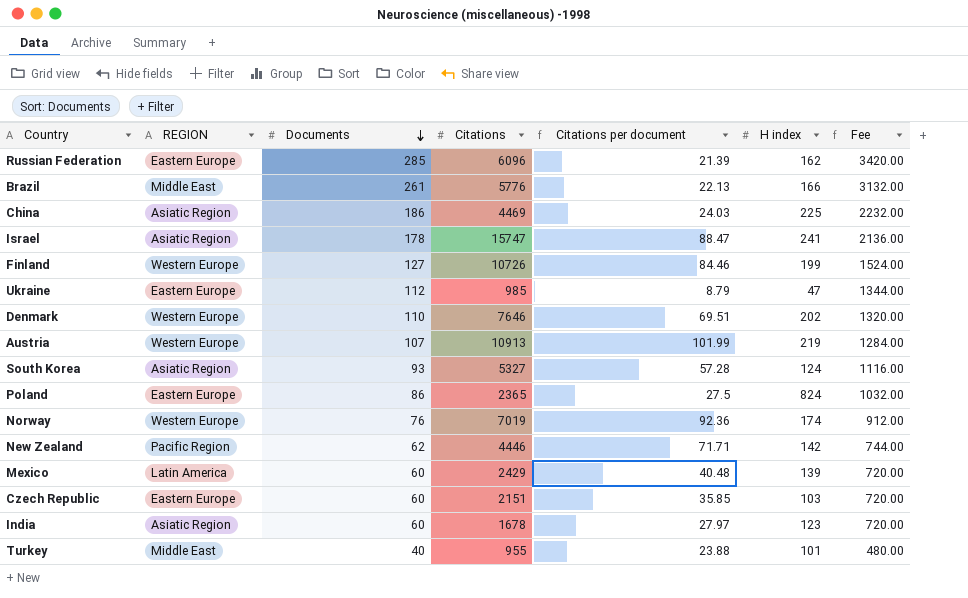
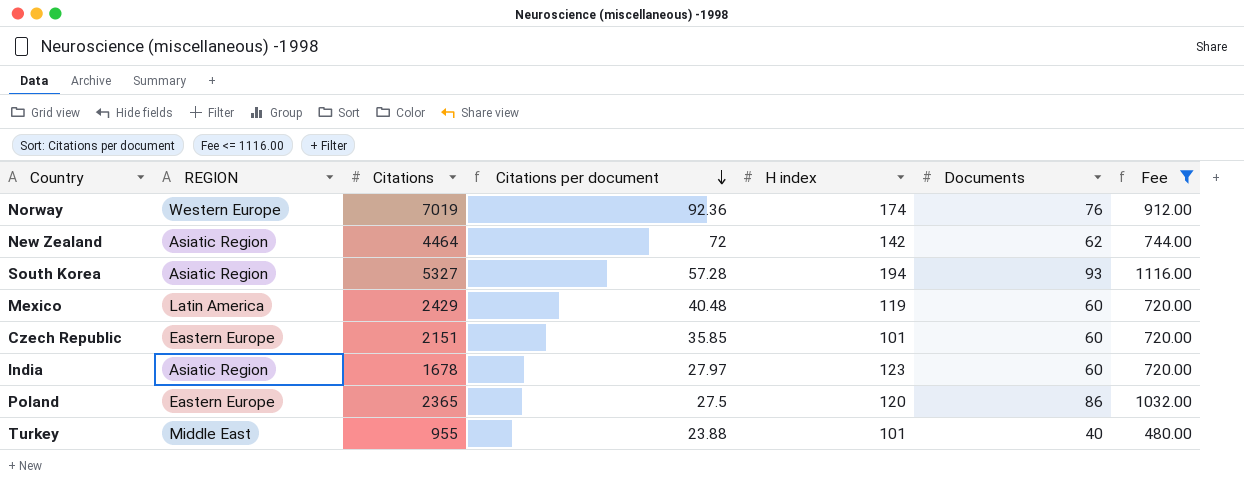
filter: none -> Fee <= 1116.00
row order: Documents descending -> Citations per document descending
column Documents | position: 3 -> 6
New Zealand | REGION: Pacific Region -> Asiatic Region
New Zealand | Citations: 4446 -> 4464
New Zealand | Citations per document: 71.71 -> 72
South Korea | H index: 124 -> 194
Mexico | H index: 139 -> 119
Czech Republic | H index: 103 -> 101
Poland | H index: 824 -> 120

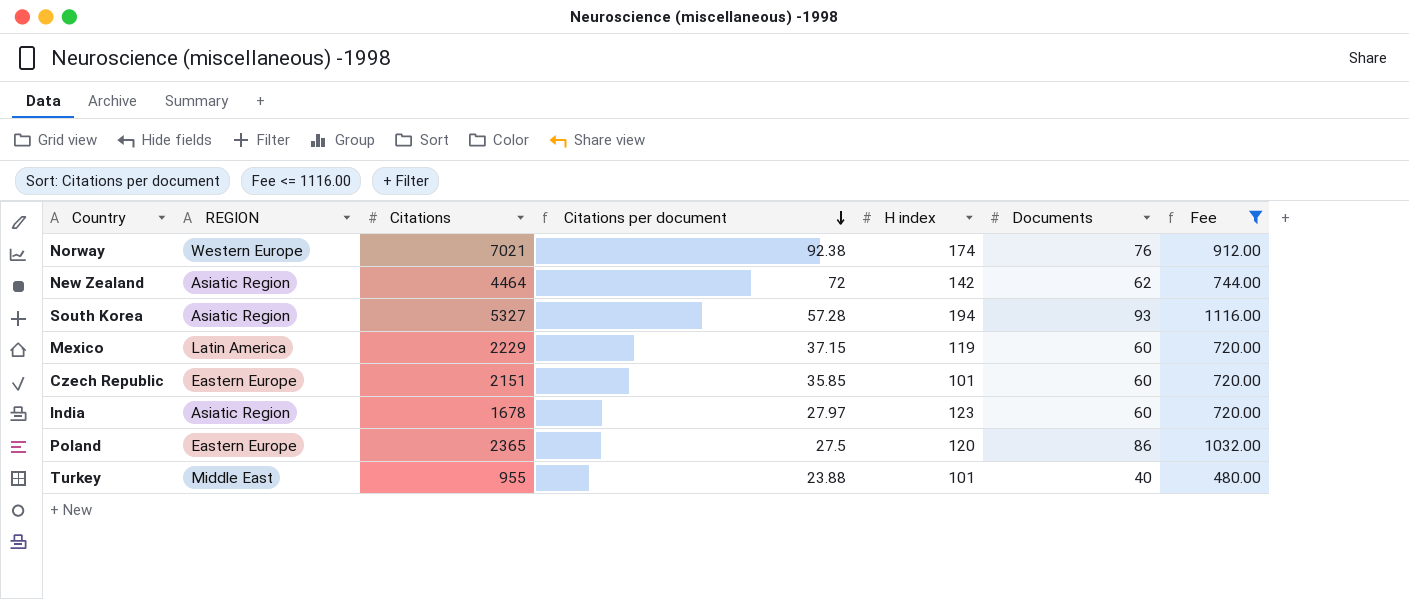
Norway | Citations: 7019 -> 7021
Norway | Citations per document: 92.36 -> 92.38
Mexico | Citations: 2429 -> 2229
Mexico | Citations per document: 40.48 -> 37.15

